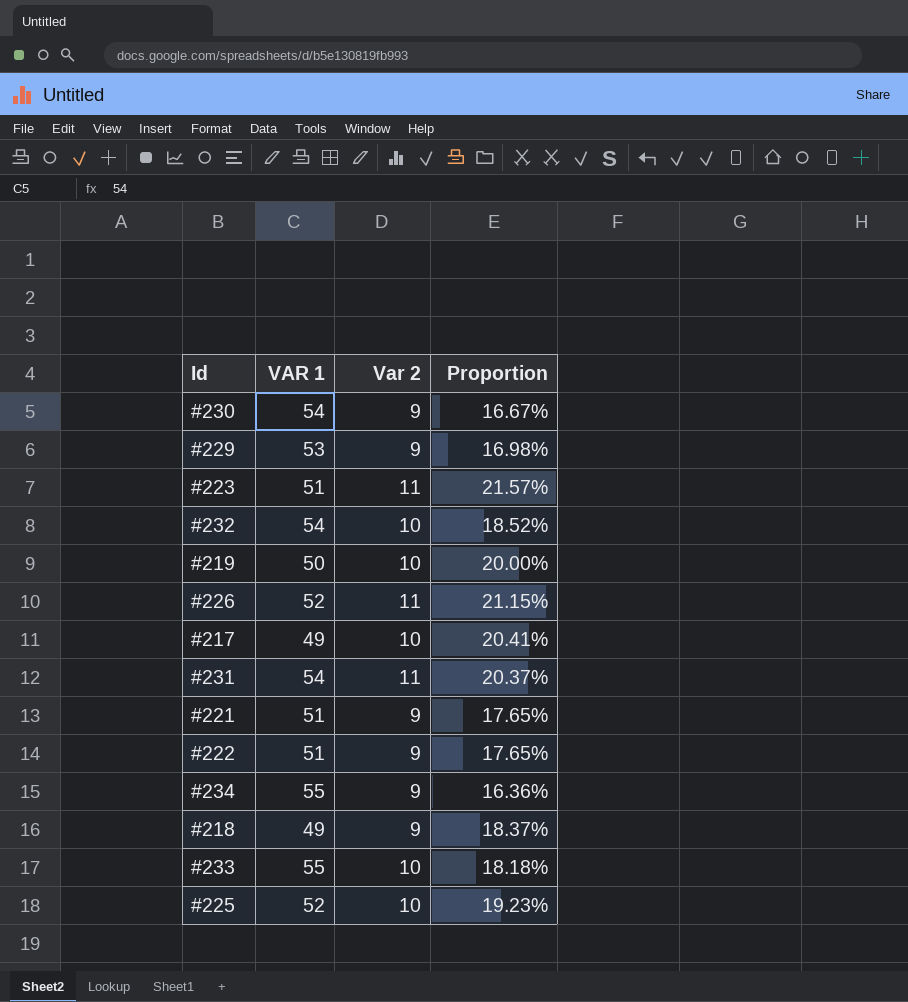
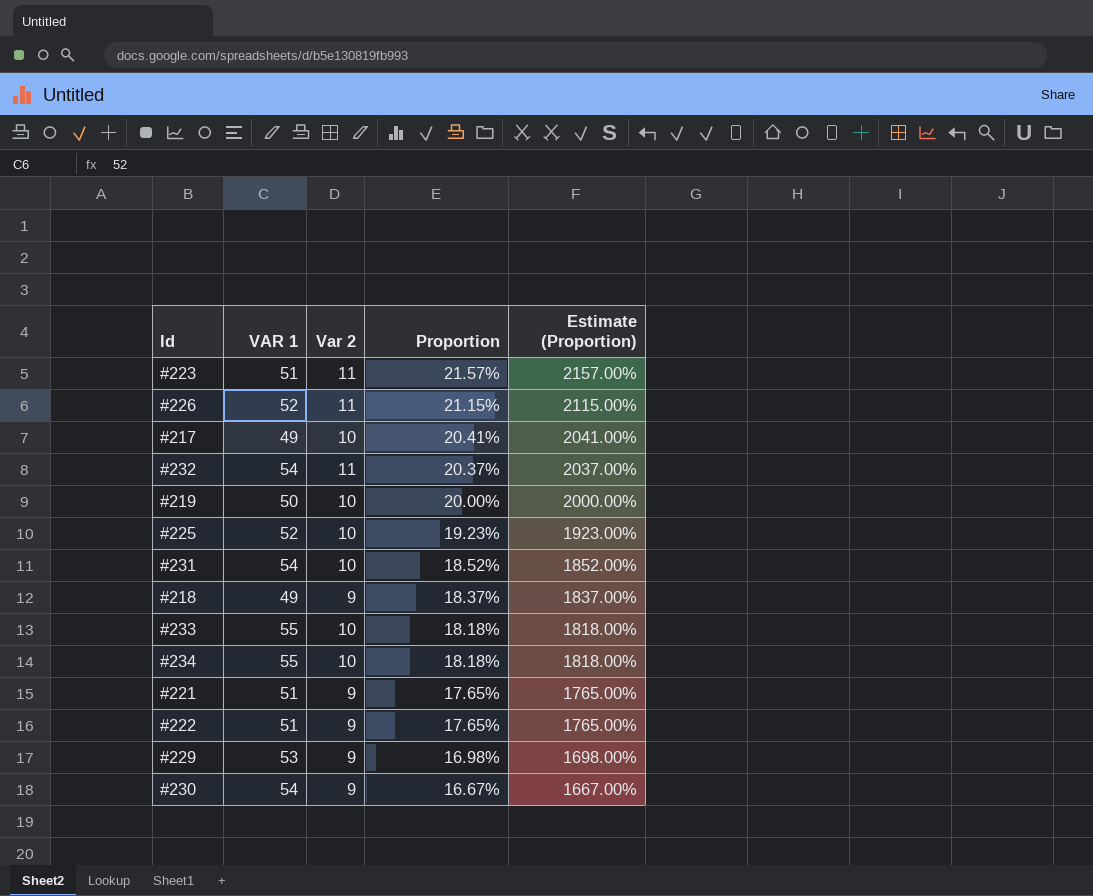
row order: none -> Proportion descending
column Estimate (Proportion) | formula: none -> [Proportion] * 100
#232 | Var 2: 10 -> 11
#232 | Proportion: 18.52% -> 20.37%
#231 | Var 2: 11 -> 10
#231 | Proportion: 20.37% -> 18.52%
#234 | Var 2: 9 -> 10
#234 | Proportion: 16.36% -> 18.18%

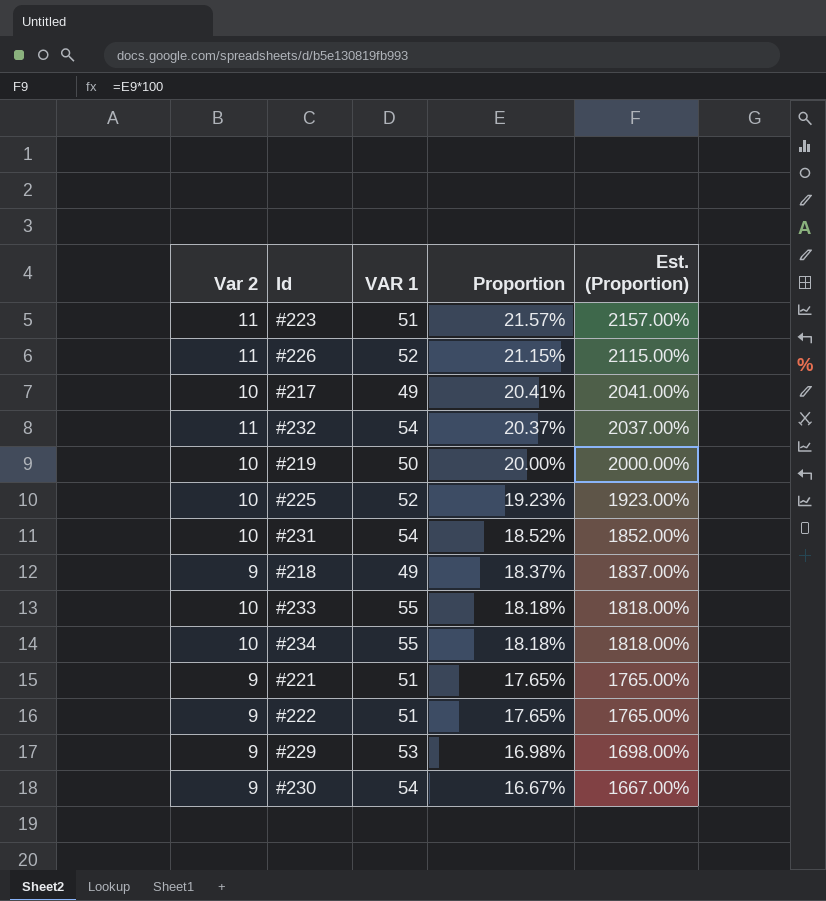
column Var 2 | position: 3 -> 1
column name: Estimate (Proportion) -> Est. (Proportion)

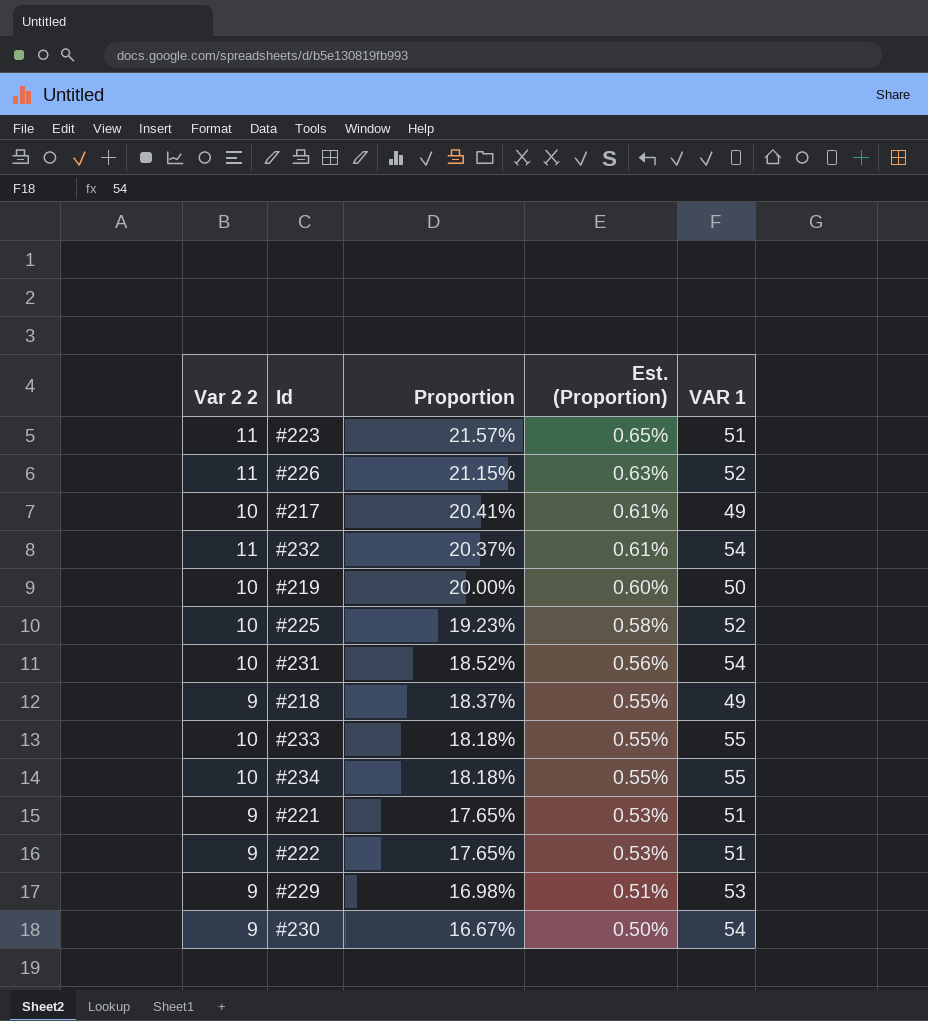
column name: Var 2 -> Var 2 2
column Est. (Proportion) | formula: [Proportion] * 100 -> [Proportion] * 0.03
column VAR 1 | position: 3 -> 5

